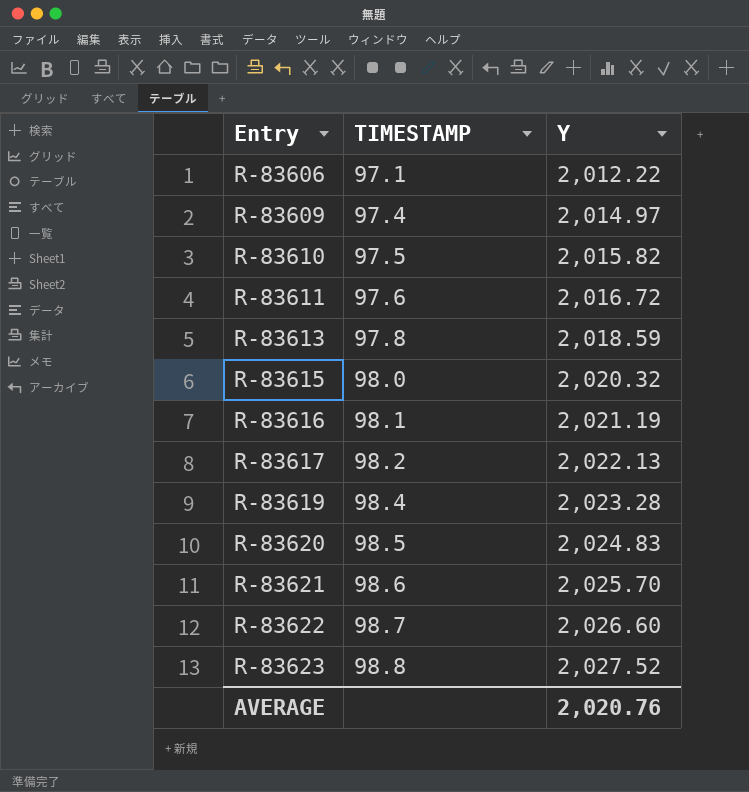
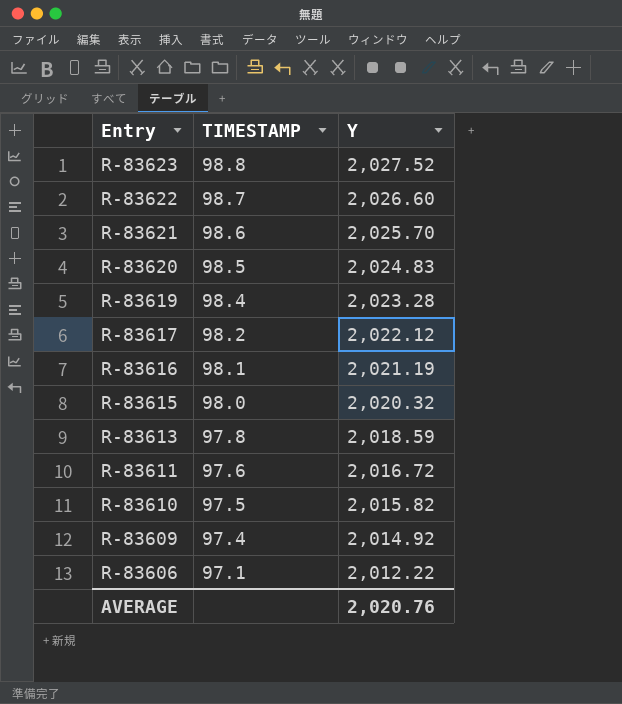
row order: Entry ascending -> Entry descending
R-83617 | Y: 2,022.13 -> 2,022.12
R-83609 | Y: 2,014.97 -> 2,014.92

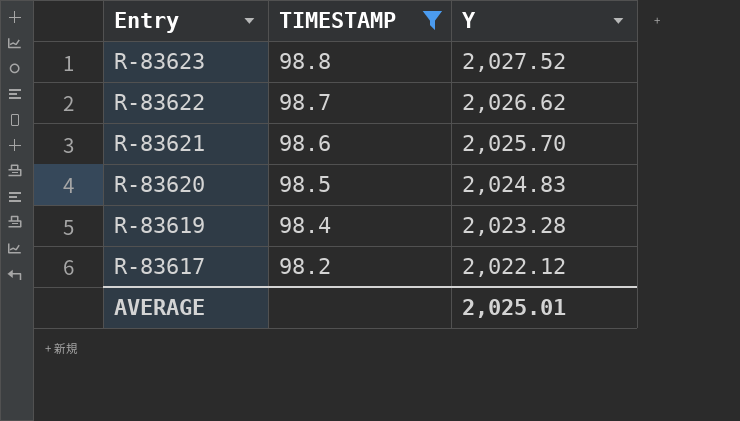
filter: none -> TIMESTAMP >= 98.2
R-83622 | Y: 2,026.60 -> 2,026.62
AVERAGE | Y: 2,020.76 -> 2,025.01

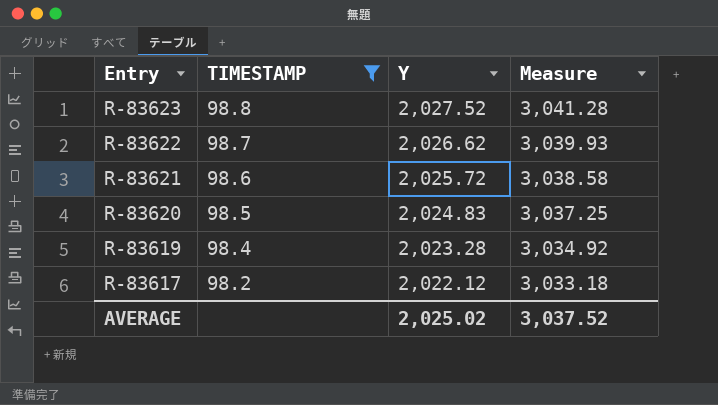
column Measure | formula: none -> [Y] * 1.5
R-83621 | Y: 2,025.70 -> 2,025.72
AVERAGE | Y: 2,025.01 -> 2,025.02

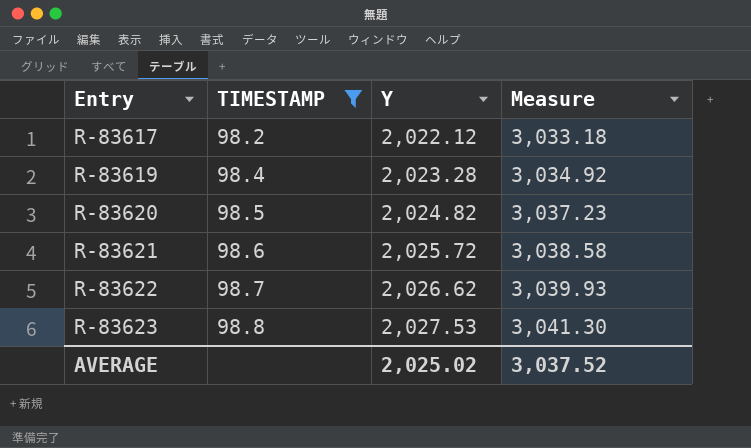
row order: Entry descending -> Entry ascending
R-83620 | Y: 2,024.83 -> 2,024.82
R-83620 | Measure: 3,037.25 -> 3,037.23
R-83623 | Y: 2,027.52 -> 2,027.53
R-83623 | Measure: 3,041.28 -> 3,041.30

